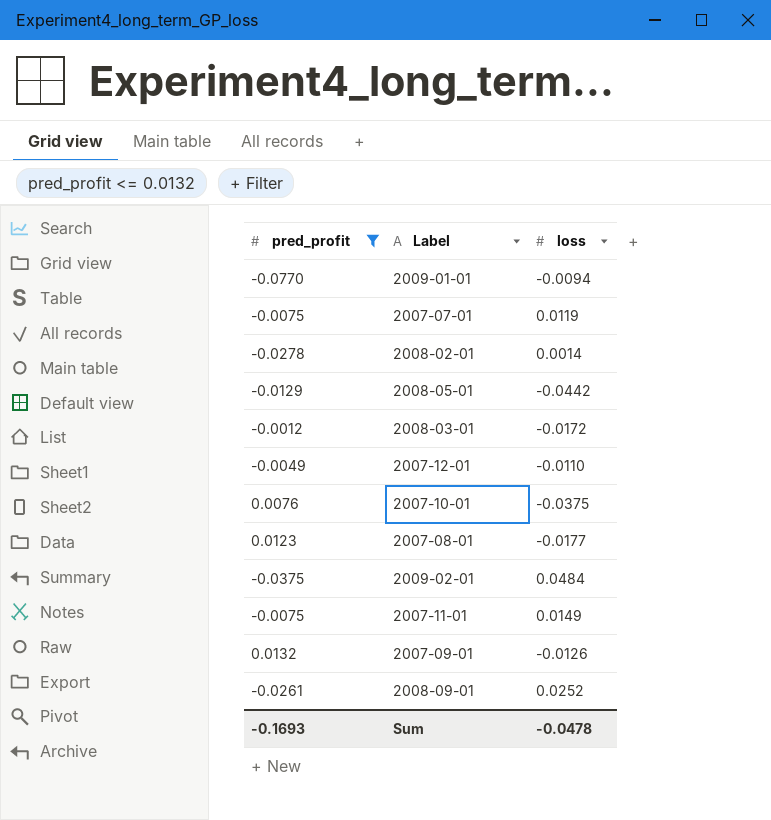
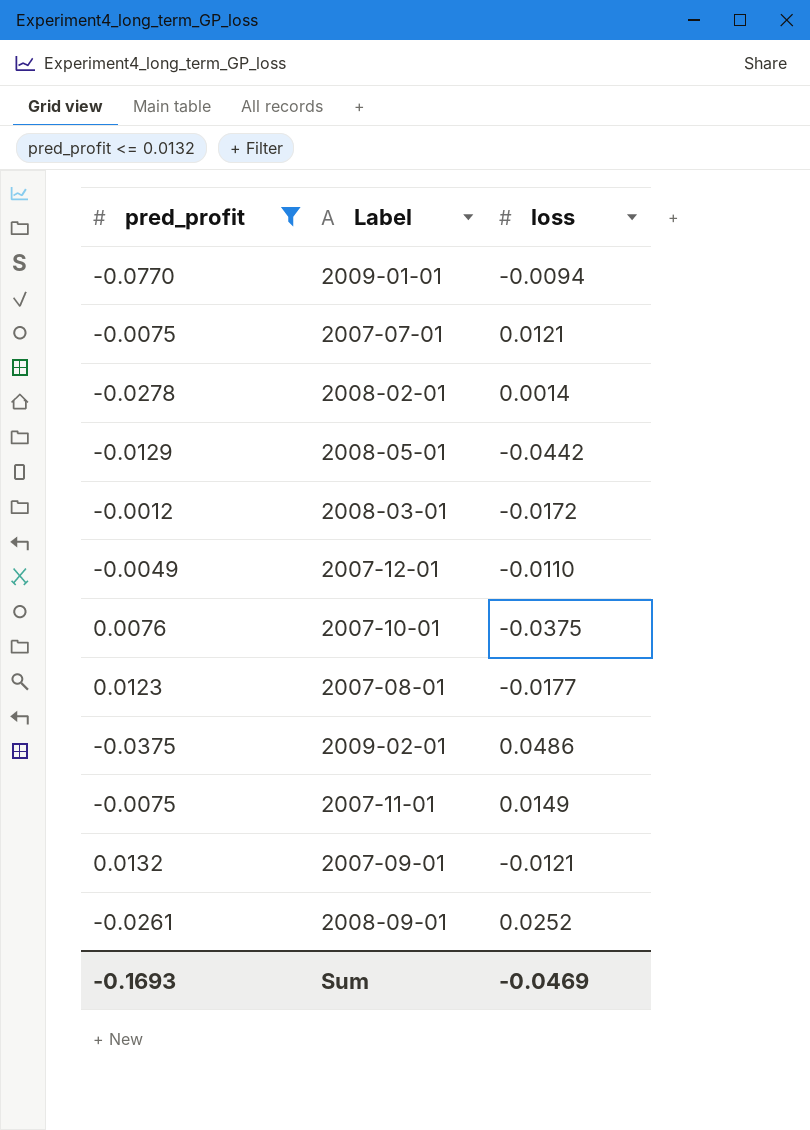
2007-07-01 | loss: 0.0119 -> 0.0121
2009-02-01 | loss: 0.0484 -> 0.0486
2007-09-01 | loss: -0.0126 -> -0.0121
Sum | loss: -0.0478 -> -0.0469

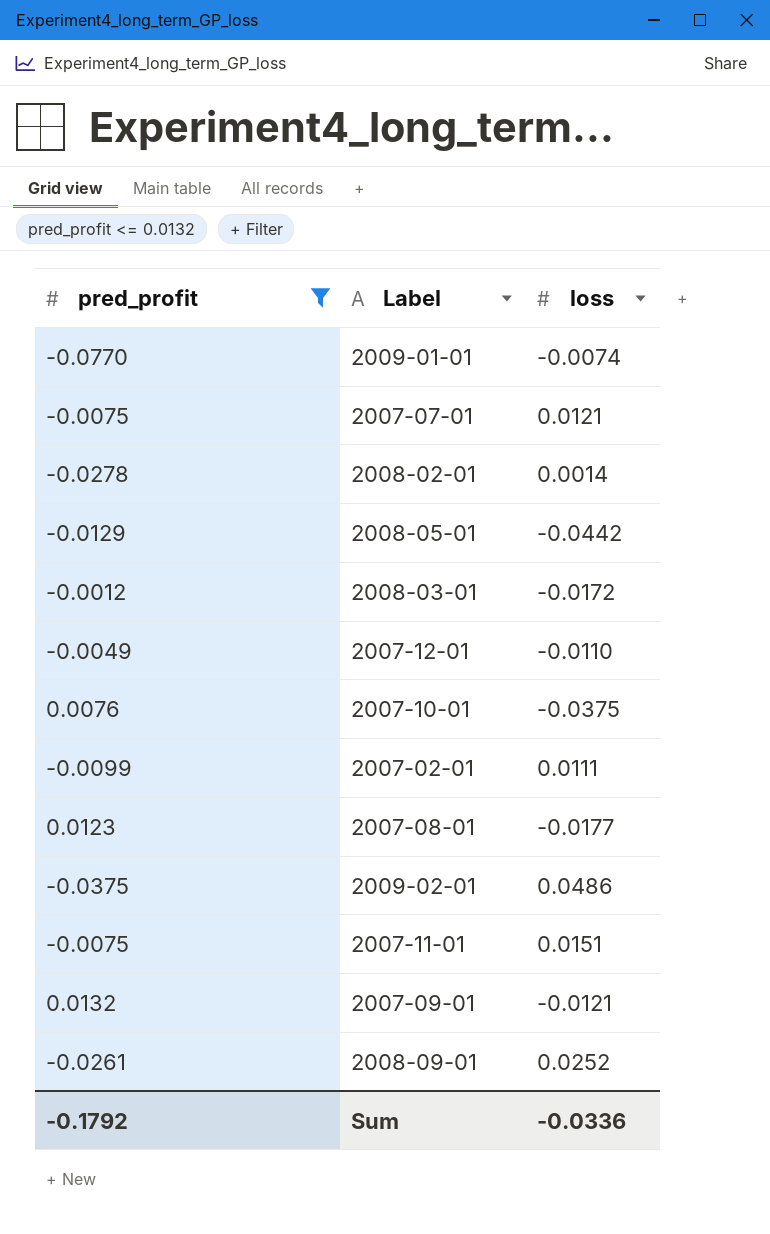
2009-01-01 | loss: -0.0094 -> -0.0074
row 2007-02-01: none -> -0.0099 | 0.0111
2007-11-01 | loss: 0.0149 -> 0.0151
Sum | pred_profit: -0.1693 -> -0.1792
Sum | loss: -0.0469 -> -0.0336

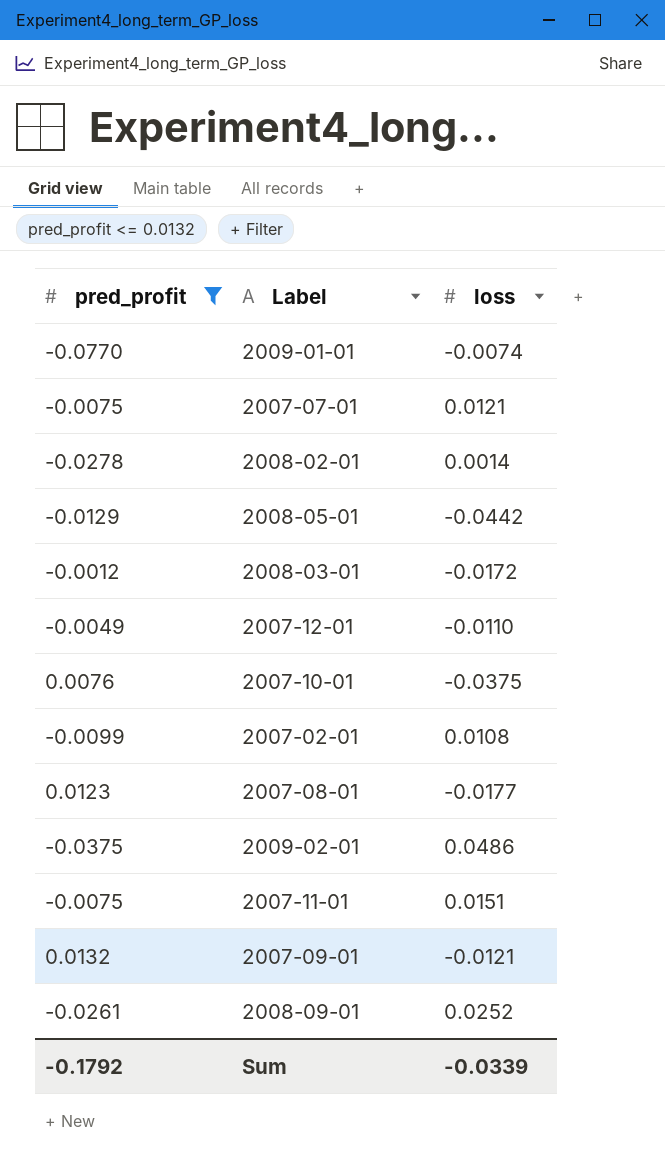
2007-02-01 | loss: 0.0111 -> 0.0108
Sum | loss: -0.0336 -> -0.0339

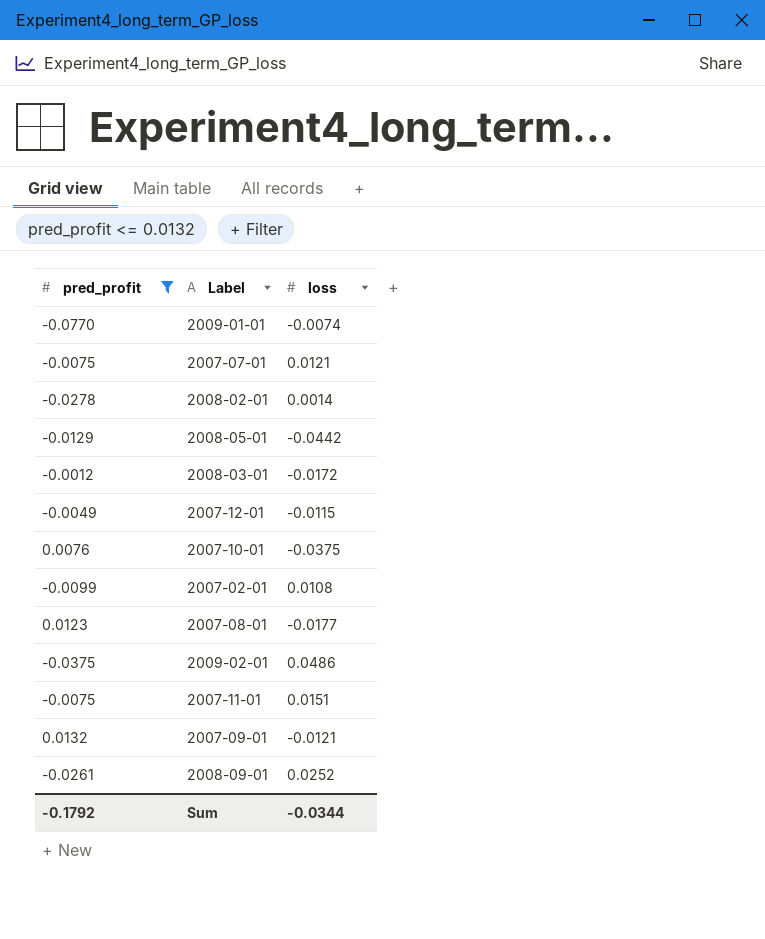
2007-12-01 | loss: -0.0110 -> -0.0115
Sum | loss: -0.0339 -> -0.0344

